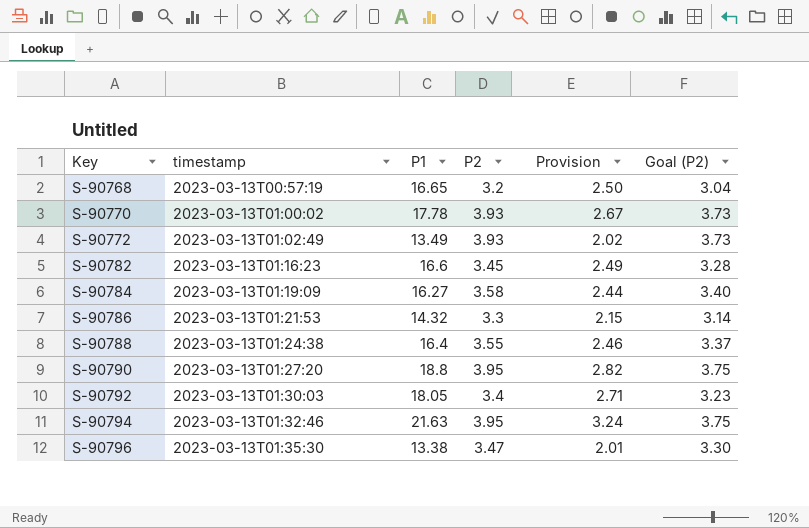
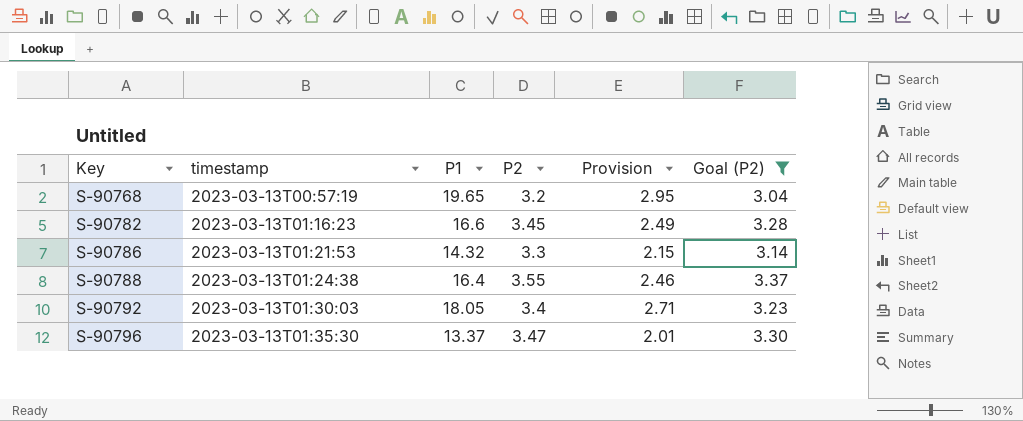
filter: none -> Goal (P2) <= 3.37
S-90768 | P1: 16.65 -> 19.65
S-90768 | Provision: 2.50 -> 2.95
S-90796 | P1: 13.38 -> 13.37

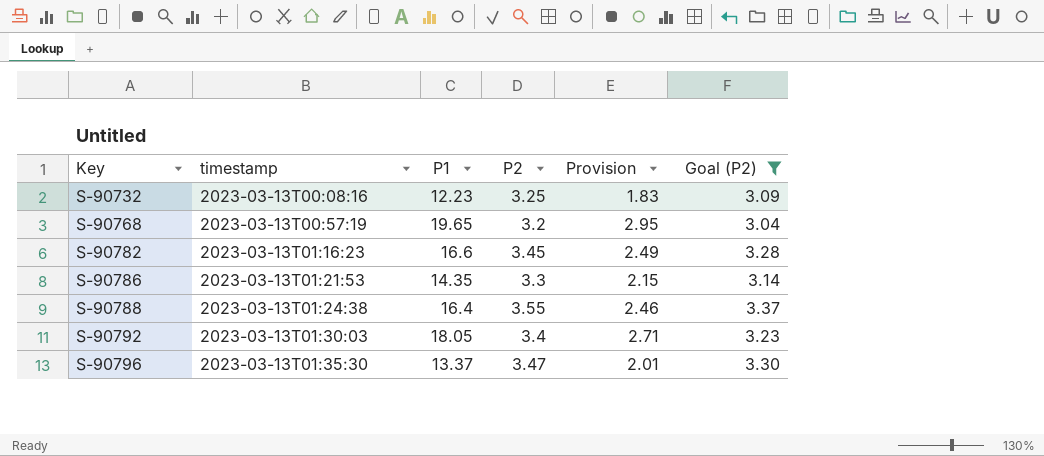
row S-90732: none -> 2023-03-13T00:08:16 | 12.23 | 3.25 | 1.83 | 3.09
S-90786 | P1: 14.32 -> 14.35

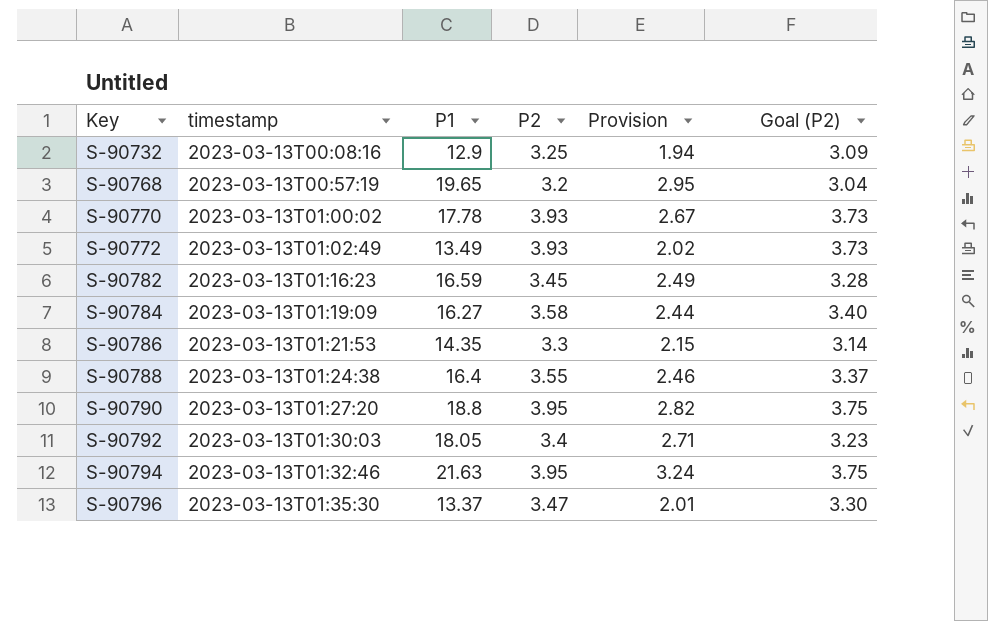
filter: Goal (P2) <= 3.37 -> none
S-90732 | P1: 12.23 -> 12.9
S-90732 | Provision: 1.83 -> 1.94
S-90782 | P1: 16.6 -> 16.59

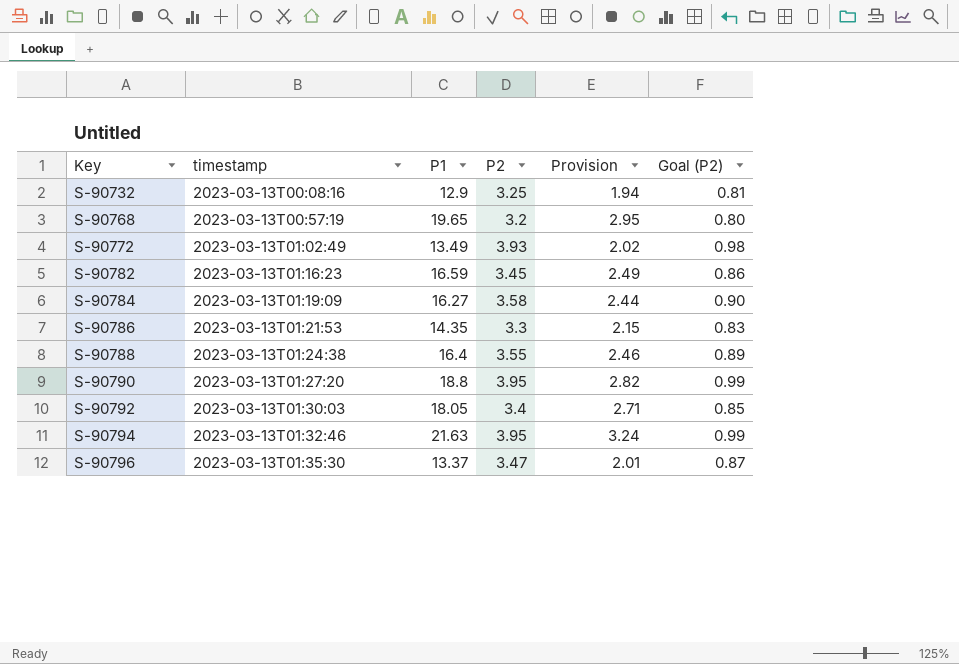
column Goal (P2) | formula: [P2] * 0.95 -> [P2] * 0.25
row S-90770: 2023-03-13T01:00:02 | 17.78 | 3.93 | 2.67 | 3.73 -> none

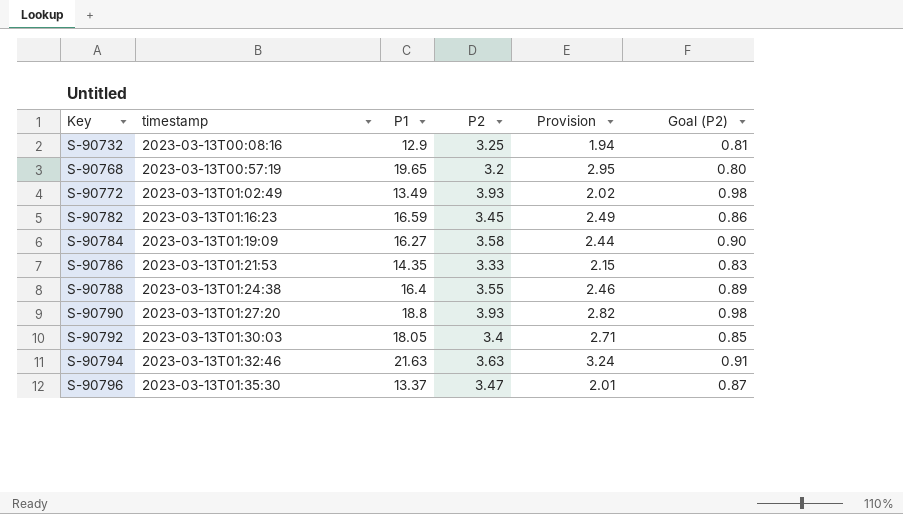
S-90786 | P2: 3.3 -> 3.33
S-90790 | P2: 3.95 -> 3.93
S-90790 | Goal (P2): 0.99 -> 0.98
S-90794 | P2: 3.95 -> 3.63
S-90794 | Goal (P2): 0.99 -> 0.91

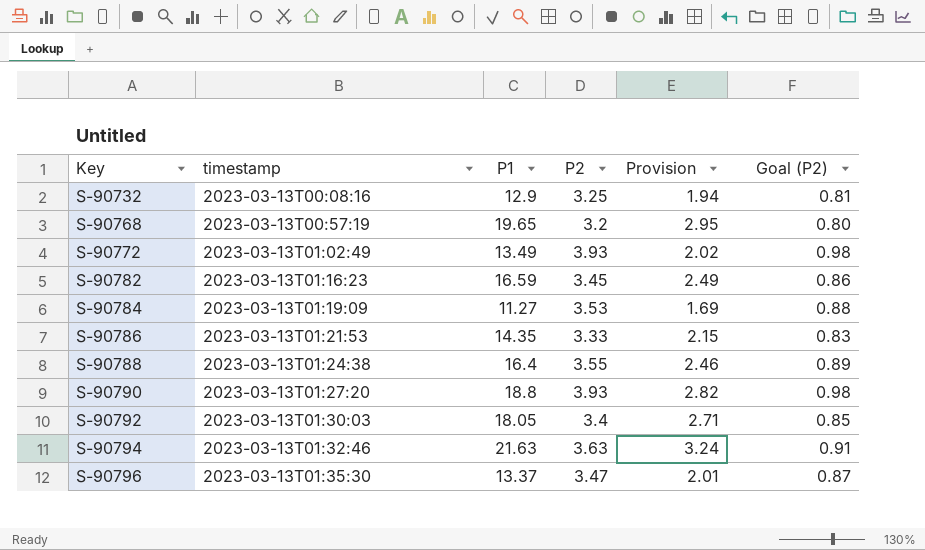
S-90784 | P1: 16.27 -> 11.27
S-90784 | P2: 3.58 -> 3.53
S-90784 | Provision: 2.44 -> 1.69
S-90784 | Goal (P2): 0.90 -> 0.88

